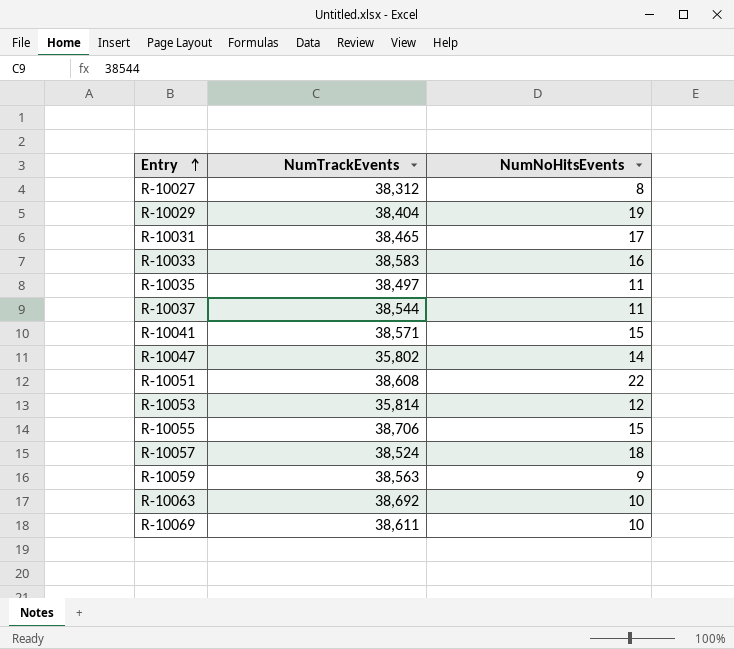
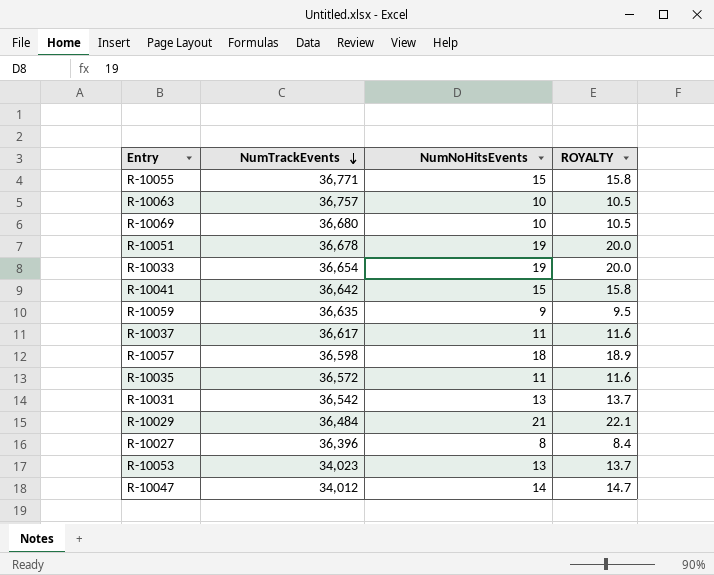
row order: Entry ascending -> NumTrackEvents descending
column ROYALTY | formula: none -> [NumNoHitsEvents] * 1.05
R-10055 | NumTrackEvents: 38,706 -> 36,771
R-10063 | NumTrackEvents: 38,692 -> 36,757
R-10069 | NumTrackEvents: 38,611 -> 36,680
R-10051 | NumTrackEvents: 38,608 -> 36,678
R-10051 | NumNoHitsEvents: 22 -> 19
R-10033 | NumTrackEvents: 38,583 -> 36,654
R-10033 | NumNoHitsEvents: 16 -> 19
R-10041 | NumTrackEvents: 38,571 -> 36,642
R-10059 | NumTrackEvents: 38,563 -> 36,635
R-10037 | NumTrackEvents: 38,544 -> 36,617
R-10057 | NumTrackEvents: 38,524 -> 36,598
R-10035 | NumTrackEvents: 38,497 -> 36,572
R-10031 | NumTrackEvents: 38,465 -> 36,542
R-10031 | NumNoHitsEvents: 17 -> 13
R-10029 | NumTrackEvents: 38,404 -> 36,484
R-10029 | NumNoHitsEvents: 19 -> 21
R-10027 | NumTrackEvents: 38,312 -> 36,396
R-10053 | NumTrackEvents: 35,814 -> 34,023
R-10053 | NumNoHitsEvents: 12 -> 13
R-10047 | NumTrackEvents: 35,802 -> 34,012

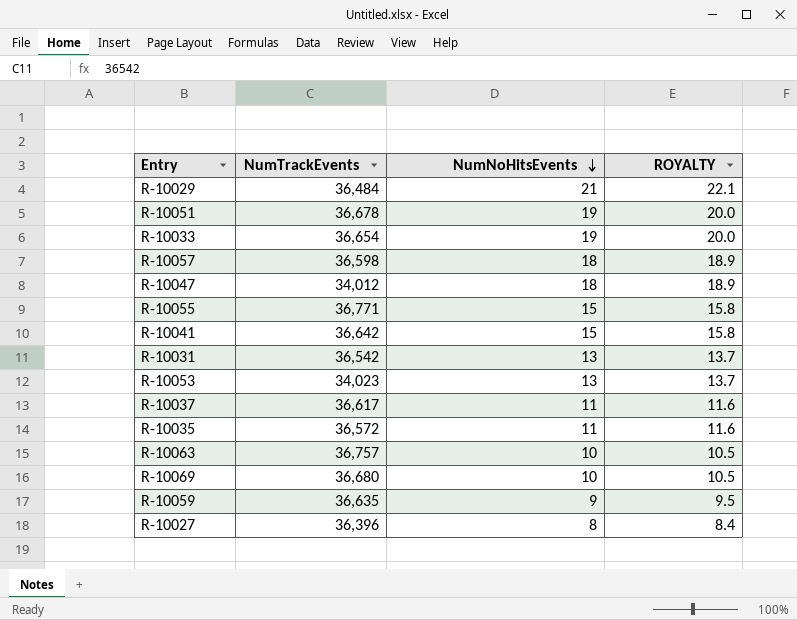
row order: NumTrackEvents descending -> NumNoHitsEvents descending
R-10047 | NumNoHitsEvents: 14 -> 18
R-10047 | ROYALTY: 14.7 -> 18.9

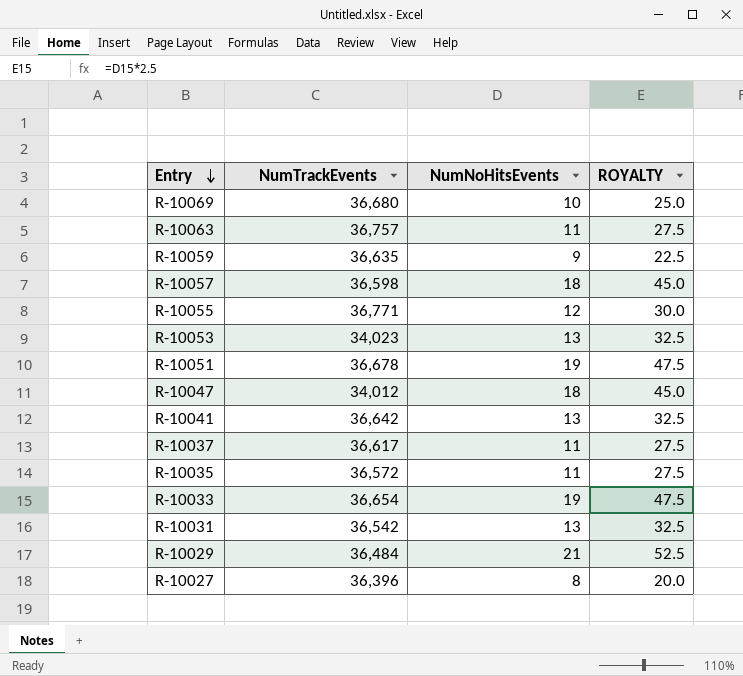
row order: NumNoHitsEvents descending -> Entry descending
column ROYALTY | formula: [NumNoHitsEvents] * 1.05 -> [NumNoHitsEvents] * 2.5
R-10063 | NumNoHitsEvents: 10 -> 11
R-10055 | NumNoHitsEvents: 15 -> 12
R-10041 | NumNoHitsEvents: 15 -> 13

